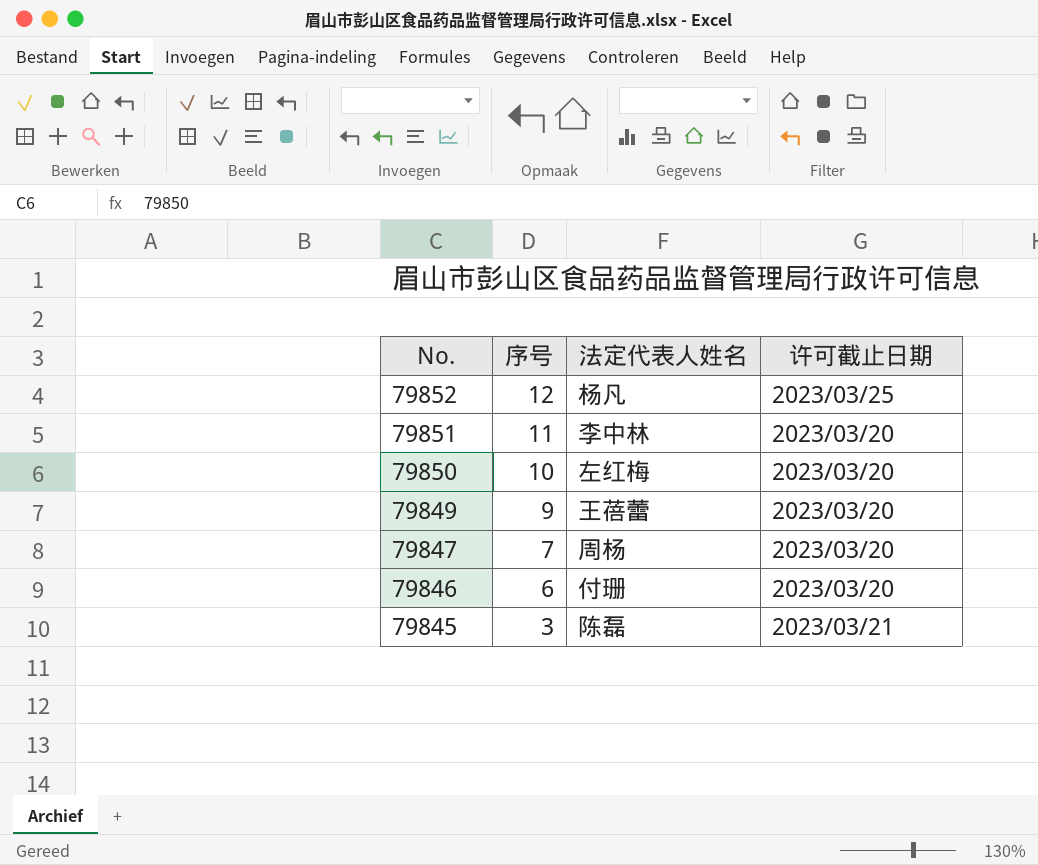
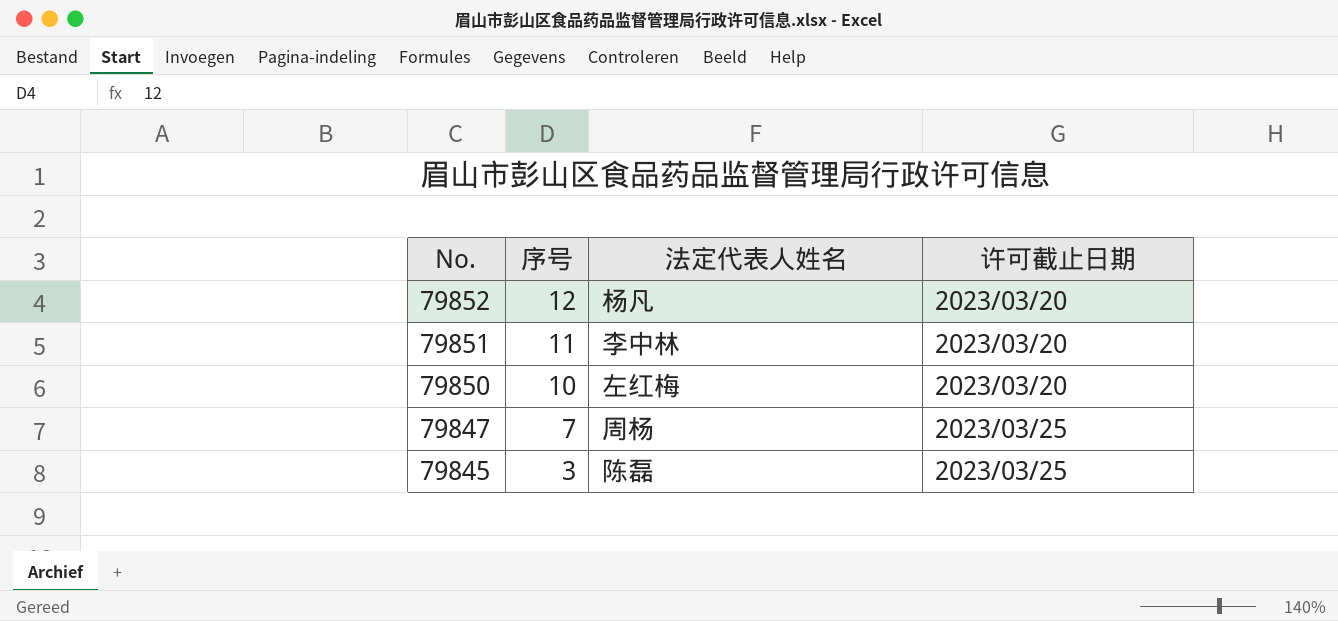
row 79849: 9 | 王蓓蕾 | 2023/03/20 -> none
row 79846: 6 | 付珊 | 2023/03/20 -> none
79852 | 许可截止日期: 2023/03/25 -> 2023/03/20
79847 | 许可截止日期: 2023/03/20 -> 2023/03/25
79845 | 许可截止日期: 2023/03/21 -> 2023/03/25

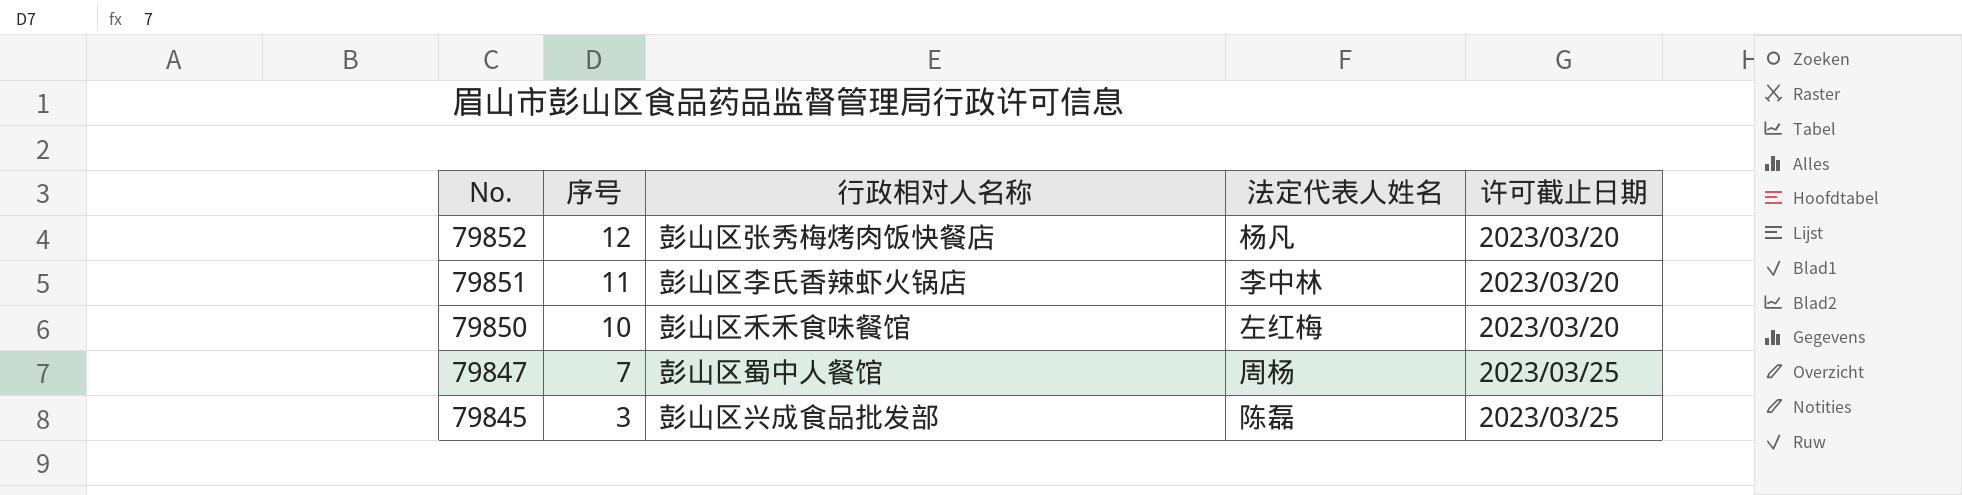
column 行政相对人名称 | position: none -> 3

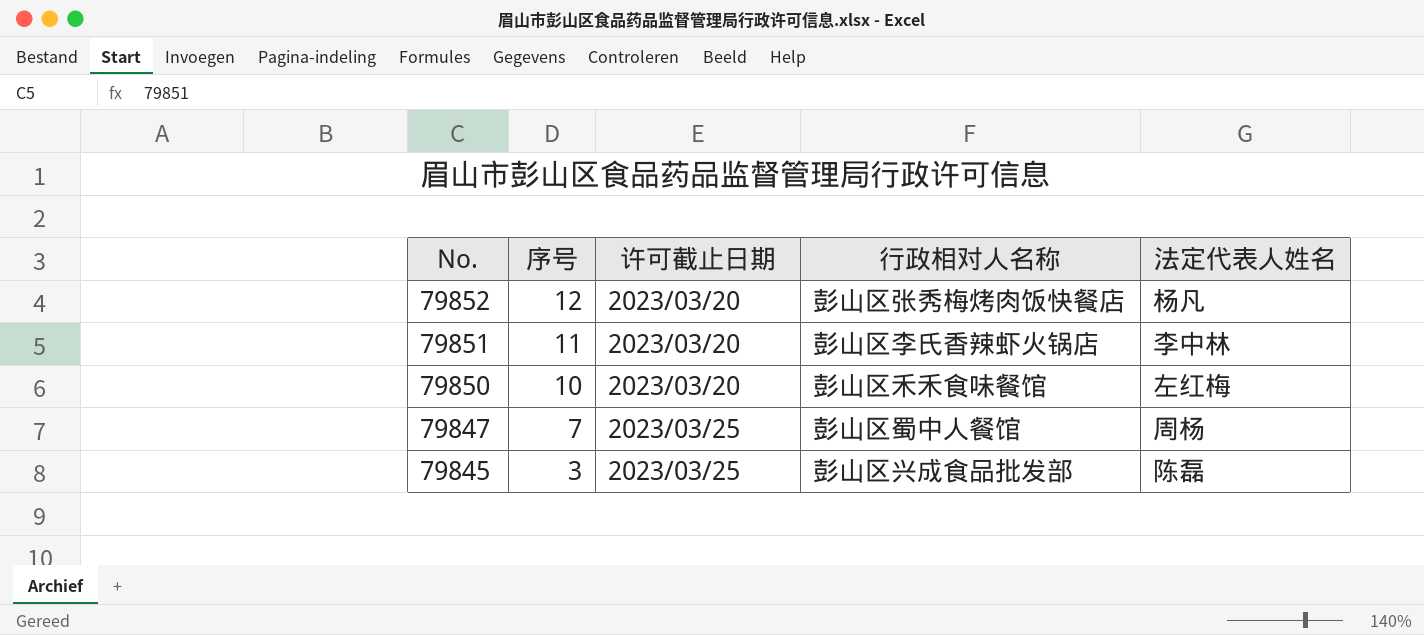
column 许可截止日期 | position: 5 -> 3

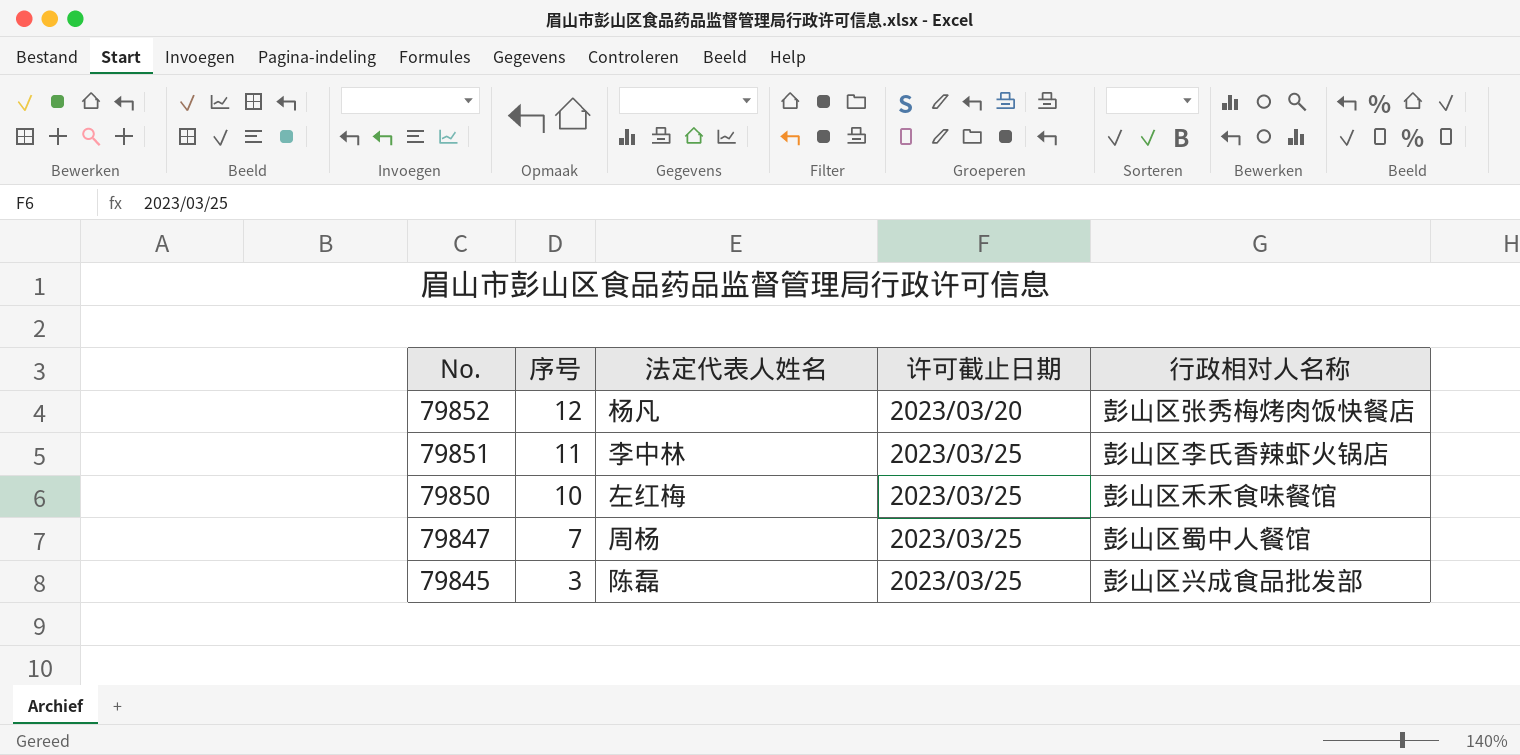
column 法定代表人姓名 | position: 5 -> 3
79851 | 许可截止日期: 2023/03/20 -> 2023/03/25
79850 | 许可截止日期: 2023/03/20 -> 2023/03/25

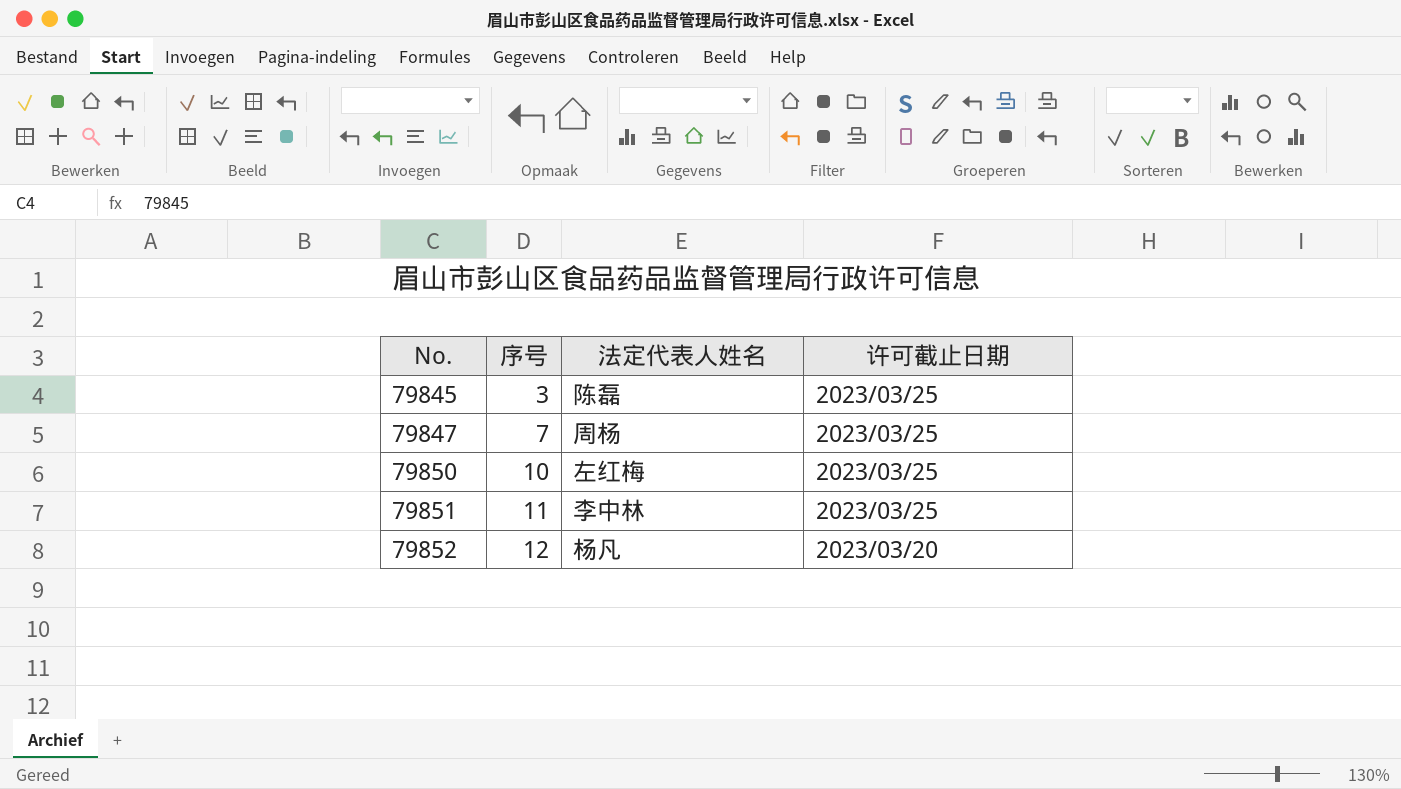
row order: No. descending -> No. ascending
column 行政相对人名称 | position: 5 -> none

